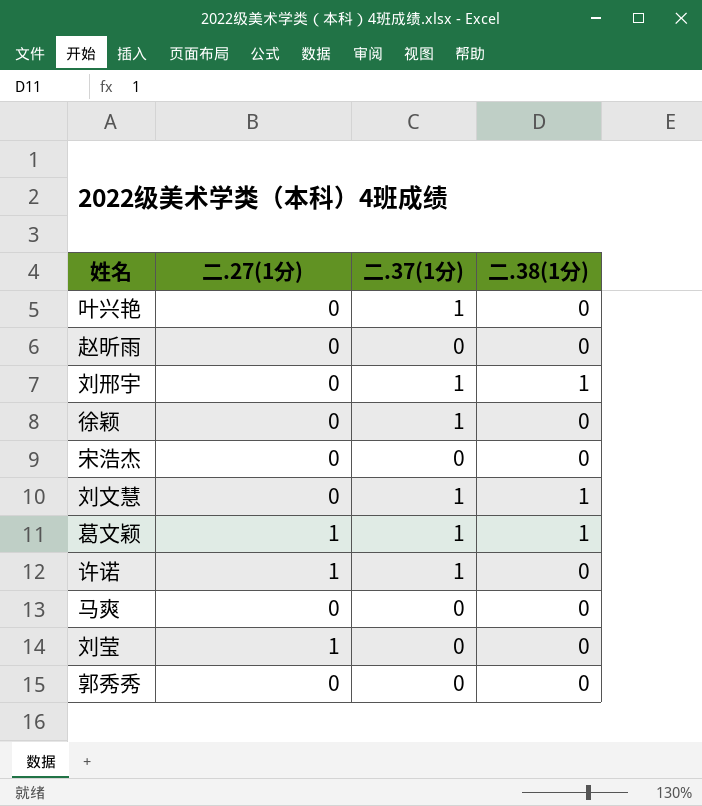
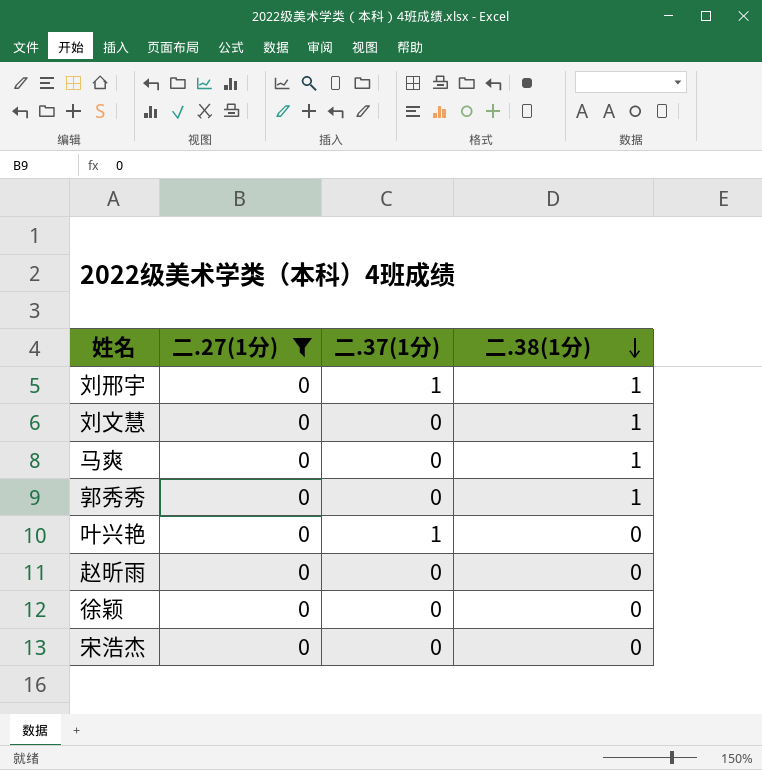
filter: none -> 二.27(1分) = 0
row order: none -> 二.38(1分) descending
刘文慧 | 二.37(1分): 1 -> 0
马爽 | 二.38(1分): 0 -> 1
郭秀秀 | 二.38(1分): 0 -> 1
徐颖 | 二.37(1分): 1 -> 0

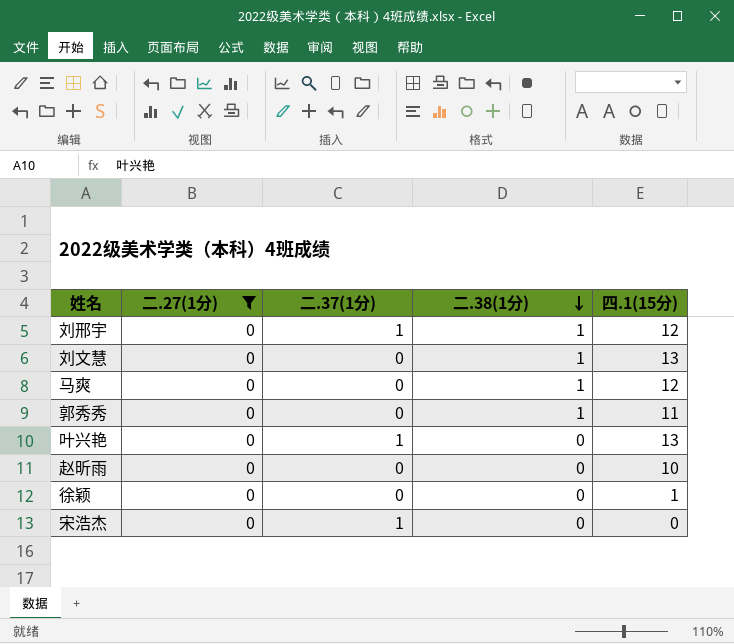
column 四.1(15分) | position: none -> 5
宋浩杰 | 二.37(1分): 0 -> 1

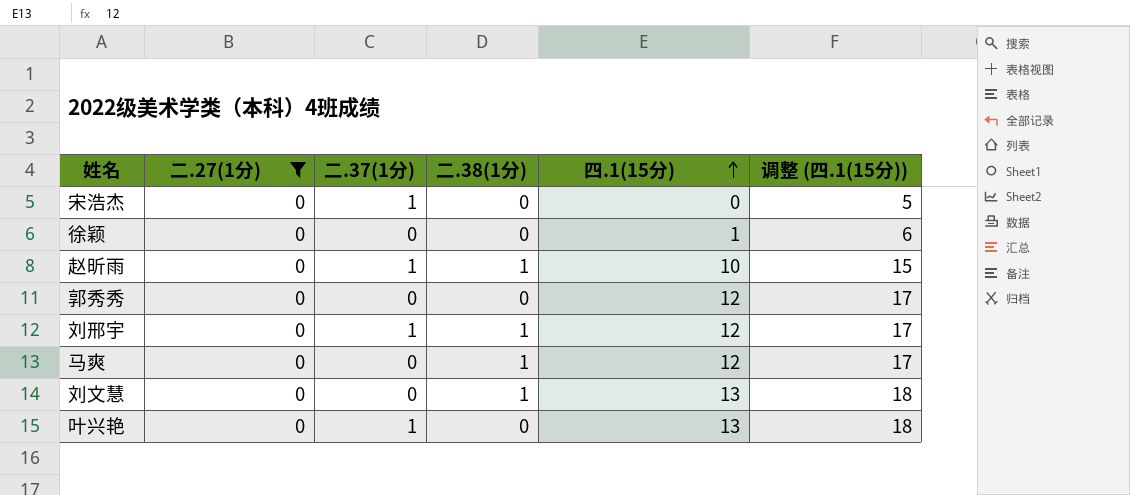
row order: 二.38(1分) descending -> 四.1(15分) ascending
column 调整 (四.1(15分)) | formula: none -> [四.1(15分)] + 5
赵昕雨 | 二.37(1分): 0 -> 1
赵昕雨 | 二.38(1分): 0 -> 1
郭秀秀 | 二.38(1分): 1 -> 0
郭秀秀 | 四.1(15分): 11 -> 12

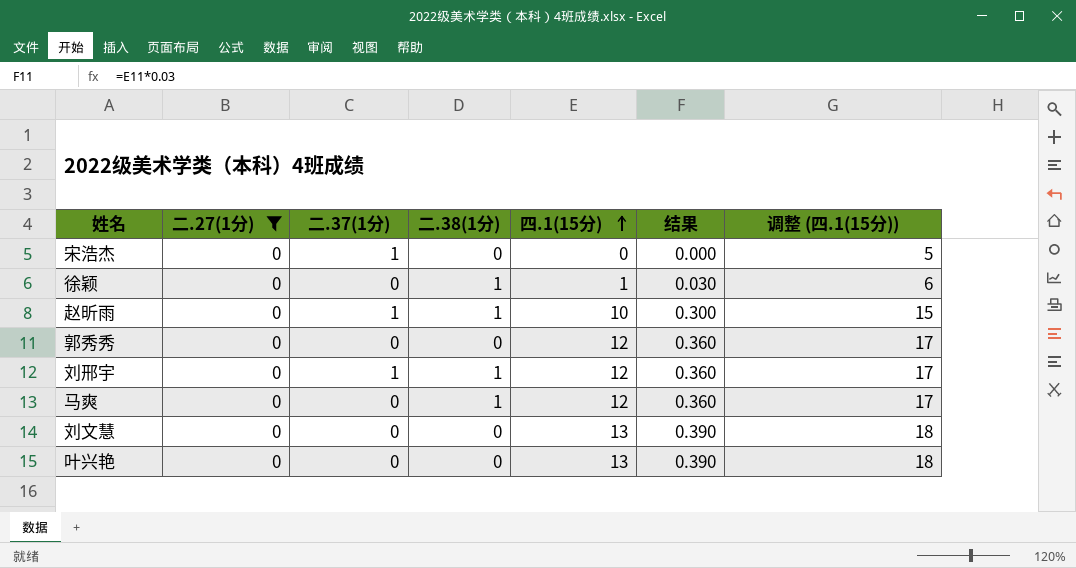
column 结果 | formula: none -> [四.1(15分)] * 0.03
徐颖 | 二.38(1分): 0 -> 1
刘文慧 | 二.38(1分): 1 -> 0
叶兴艳 | 二.37(1分): 1 -> 0

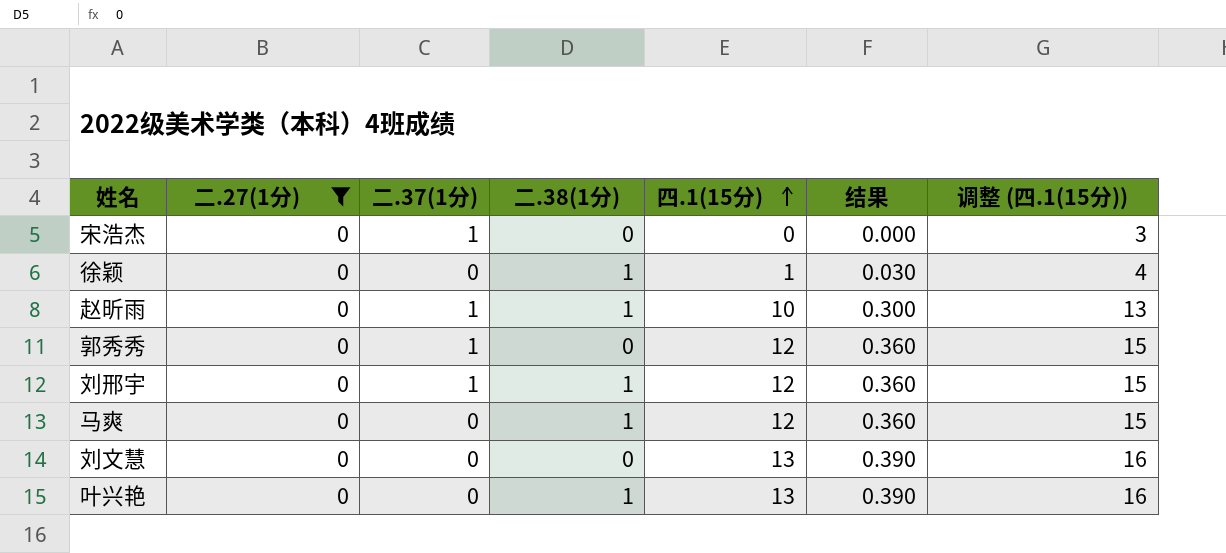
column 调整 (四.1(15分)) | formula: [四.1(15分)] + 5 -> [四.1(15分)] + 3
郭秀秀 | 二.37(1分): 0 -> 1
叶兴艳 | 二.38(1分): 0 -> 1

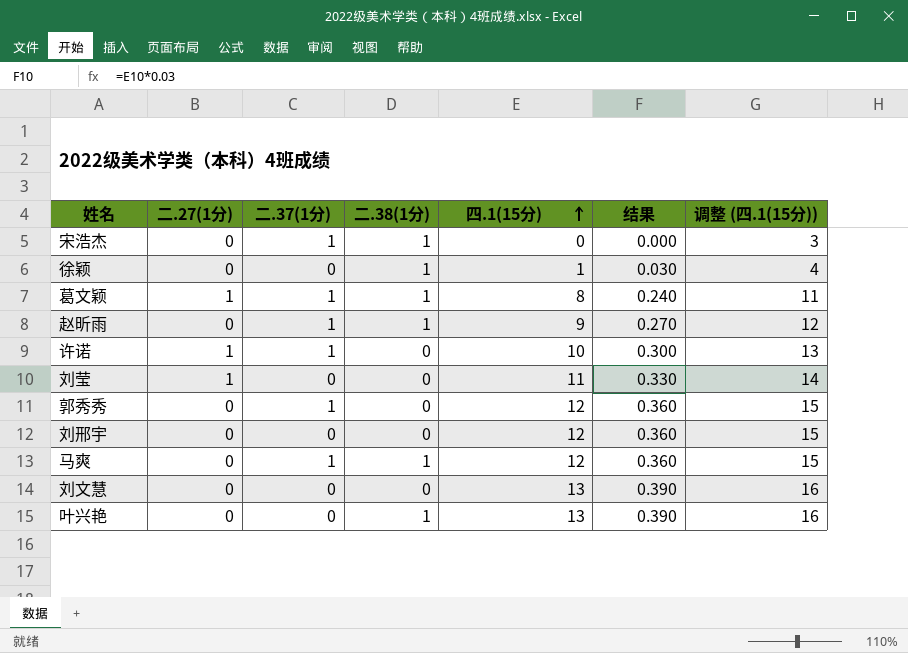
filter: 二.27(1分) = 0 -> none
宋浩杰 | 二.38(1分): 0 -> 1
赵昕雨 | 四.1(15分): 10 -> 9
赵昕雨 | 结果: 0.300 -> 0.270
赵昕雨 | 调整 (四.1(15分)): 13 -> 12
刘邢宇 | 二.37(1分): 1 -> 0
刘邢宇 | 二.38(1分): 1 -> 0
马爽 | 二.37(1分): 0 -> 1

